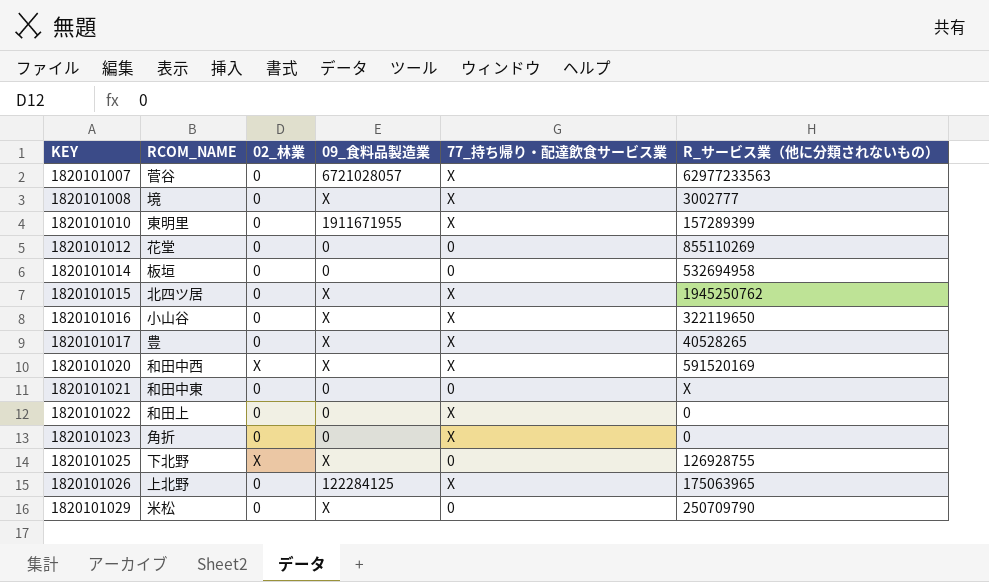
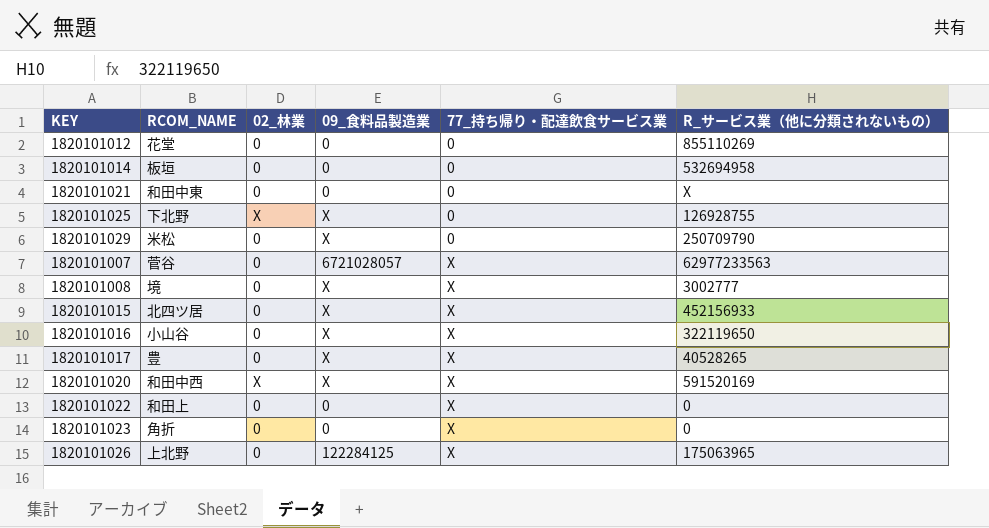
row order: KEY ascending -> 77_持ち帰り・配達飲食サービス業 ascending
row 1820101010: 東明里 | 0 | 1911671955 | X | 157289399 -> none
1820101015 | R_サービス業（他に分類されないもの）: 1945250762 -> 452156933

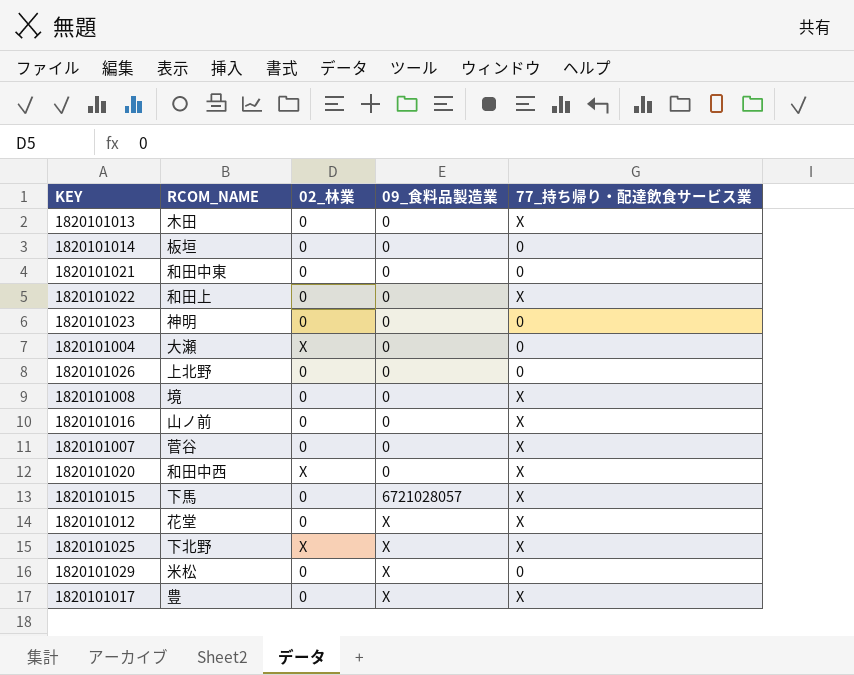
row order: 77_持ち帰り・配達飲食サービス業 ascending -> 09_食料品製造業 ascending
column R_サービス業（他に分類されないもの） | position: 6 -> none
row 1820101013: none -> 木田 | 0 | 0 | X
1820101023 | RCOM_NAME: 角折 -> 神明
1820101023 | 77_持ち帰り・配達飲食サービス業: X -> 0
row 1820101004: none -> 大瀬 | X | 0 | 0
1820101026 | 09_食料品製造業: 122284125 -> 0
1820101026 | 77_持ち帰り・配達飲食サービス業: X -> 0
1820101008 | 09_食料品製造業: X -> 0
1820101016 | RCOM_NAME: 小山谷 -> 山ノ前
1820101016 | 09_食料品製造業: X -> 0
1820101007 | 09_食料品製造業: 6721028057 -> 0
1820101020 | 09_食料品製造業: X -> 0
1820101015 | RCOM_NAME: 北四ツ居 -> 下馬
1820101015 | 09_食料品製造業: X -> 6721028057
1820101012 | 09_食料品製造業: 0 -> X
1820101012 | 77_持ち帰り・配達飲食サービス業: 0 -> X
1820101025 | 77_持ち帰り・配達飲食サービス業: 0 -> X

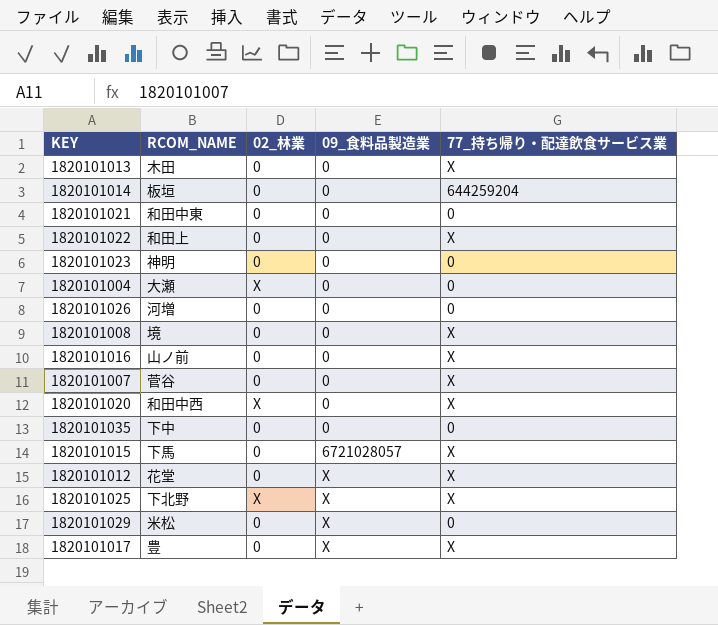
1820101014 | 77_持ち帰り・配達飲食サービス業: 0 -> 644259204
1820101026 | RCOM_NAME: 上北野 -> 河増
row 1820101035: none -> 下中 | 0 | 0 | 0

